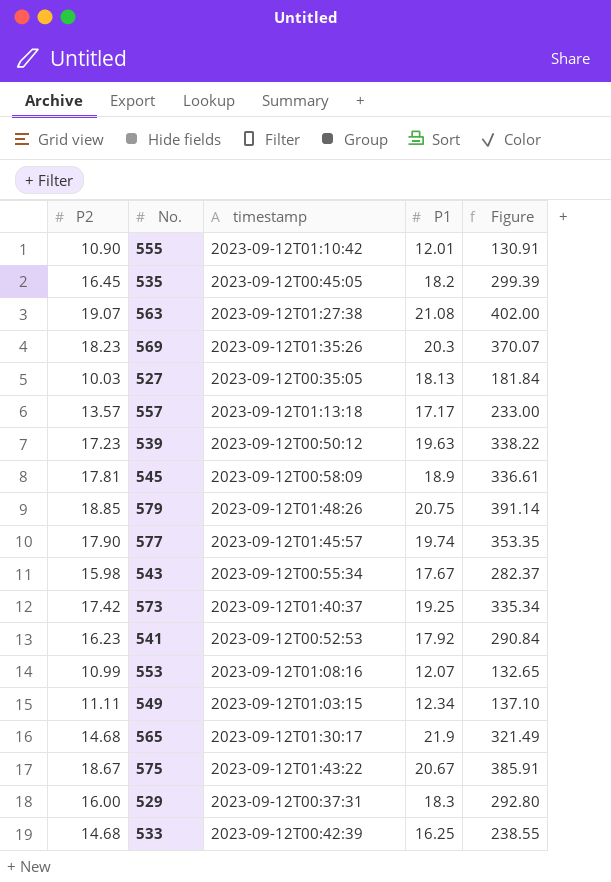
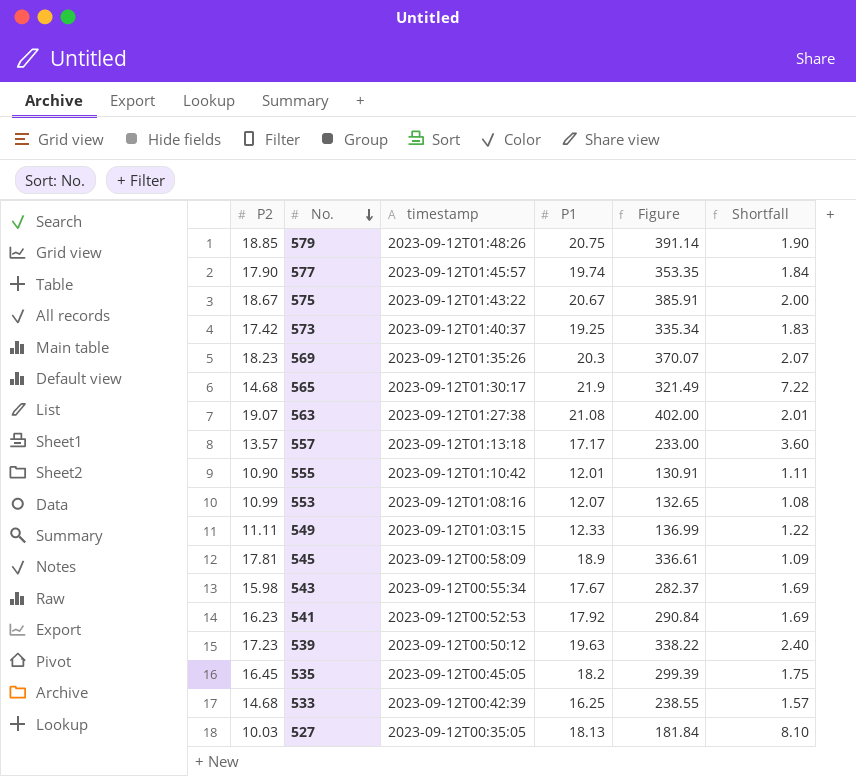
row order: none -> No. descending
column Shortfall | formula: none -> [P1] - [P2]
row 529: 16.00 | 2023-09-12T00:37:31 | 18.3 | 292.80 -> none
549 | P1: 12.34 -> 12.33
549 | Figure: 137.10 -> 136.99

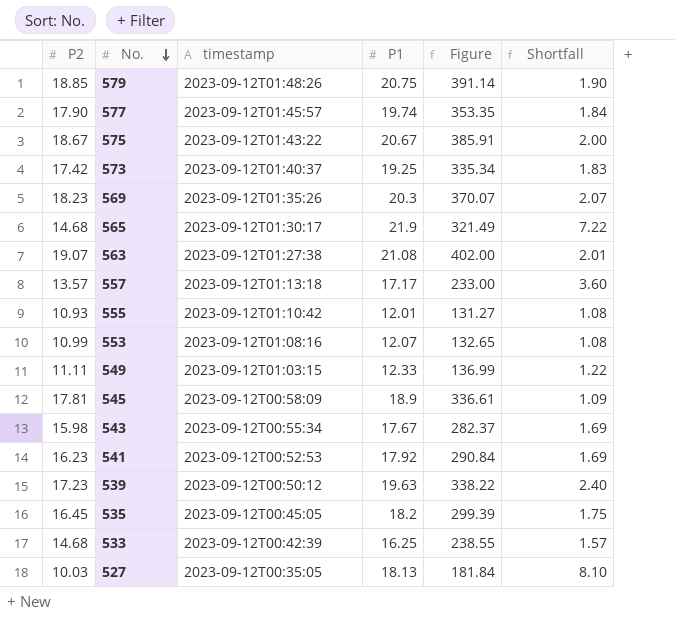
555 | P2: 10.90 -> 10.93
555 | Figure: 130.91 -> 131.27
555 | Shortfall: 1.11 -> 1.08

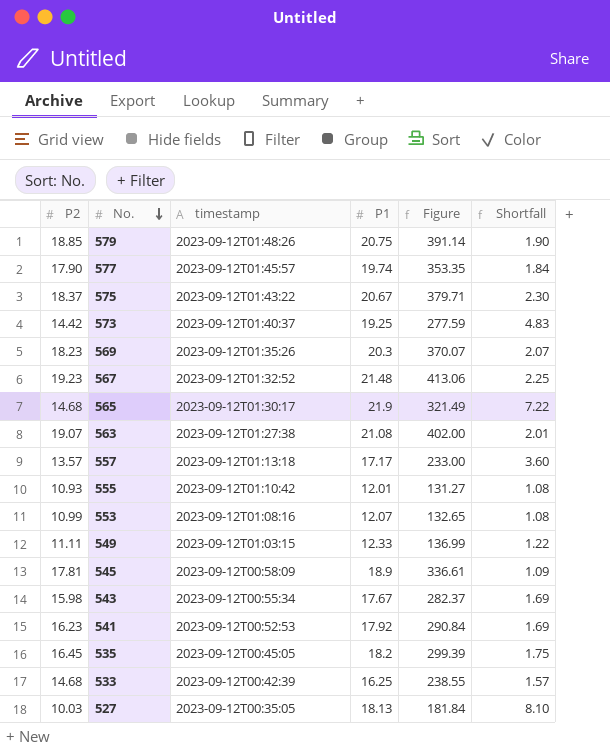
row 539: 17.23 | 2023-09-12T00:50:12 | 19.63 | 338.22 | 2.40 -> none
575 | P2: 18.67 -> 18.37
575 | Figure: 385.91 -> 379.71
575 | Shortfall: 2.00 -> 2.30
573 | P2: 17.42 -> 14.42
573 | Figure: 335.34 -> 277.59
573 | Shortfall: 1.83 -> 4.83
row 567: none -> 19.23 | 2023-09-12T01:32:52 | 21.48 | 413.06 | 2.25

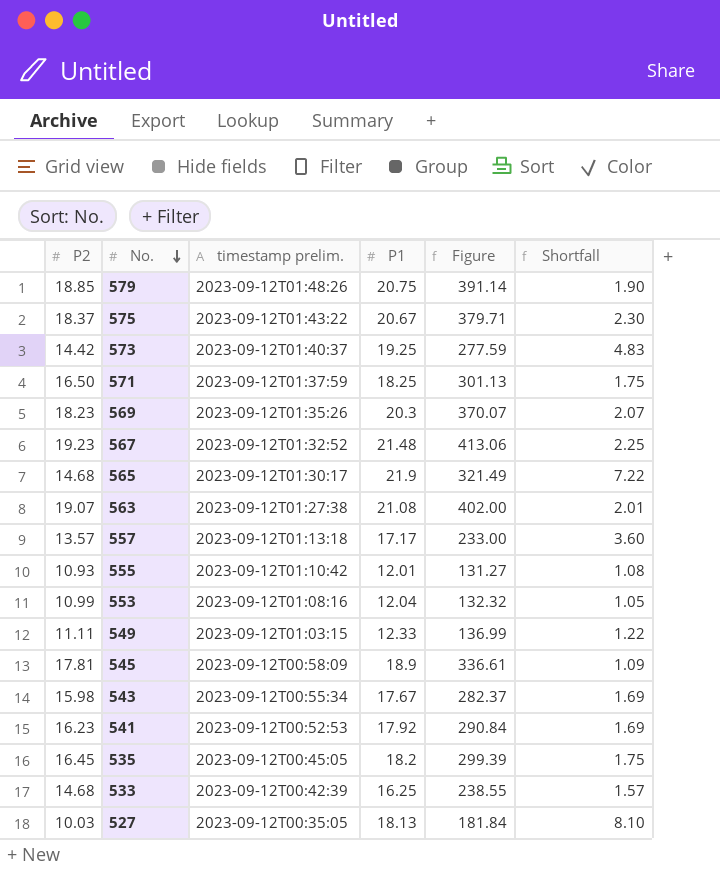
column name: timestamp -> timestamp prelim.
row 577: 17.90 | 2023-09-12T01:45:57 | 19.74 | 353.35 | 1.84 -> none
row 571: none -> 16.50 | 2023-09-12T01:37:59 | 18.25 | 301.13 | 1.75
553 | P1: 12.07 -> 12.04
553 | Figure: 132.65 -> 132.32
553 | Shortfall: 1.08 -> 1.05

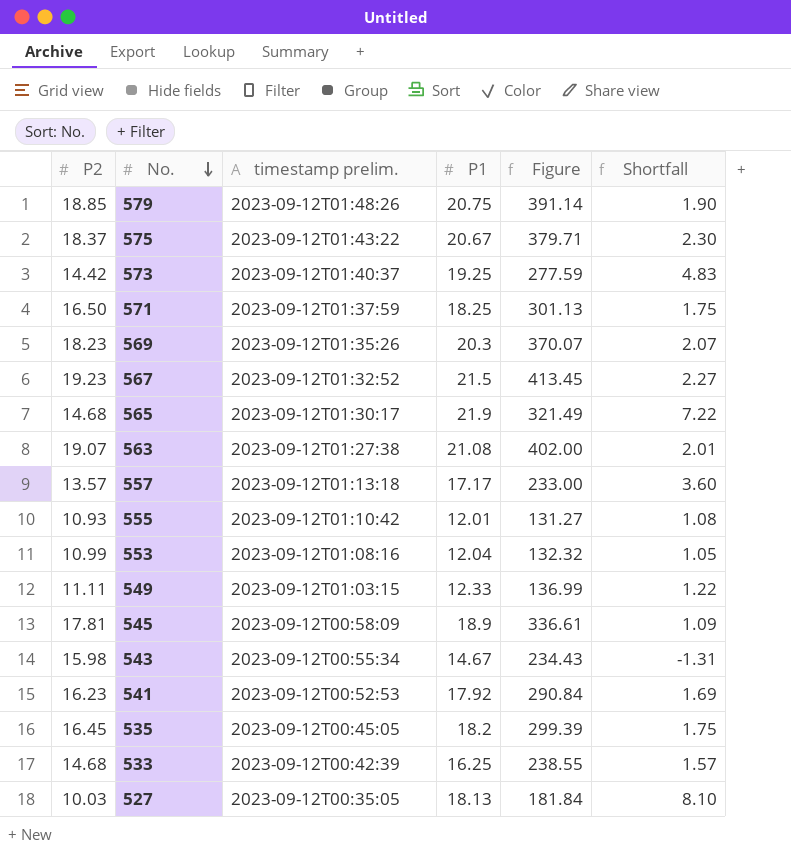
567 | P1: 21.48 -> 21.5
567 | Figure: 413.06 -> 413.45
567 | Shortfall: 2.25 -> 2.27
543 | P1: 17.67 -> 14.67
543 | Figure: 282.37 -> 234.43
543 | Shortfall: 1.69 -> -1.31

